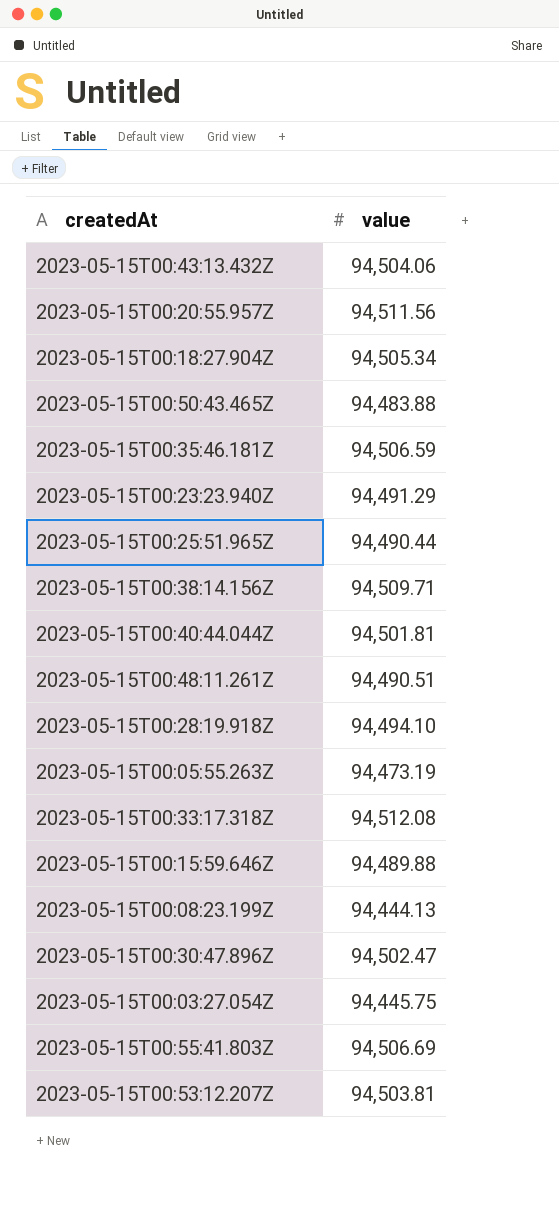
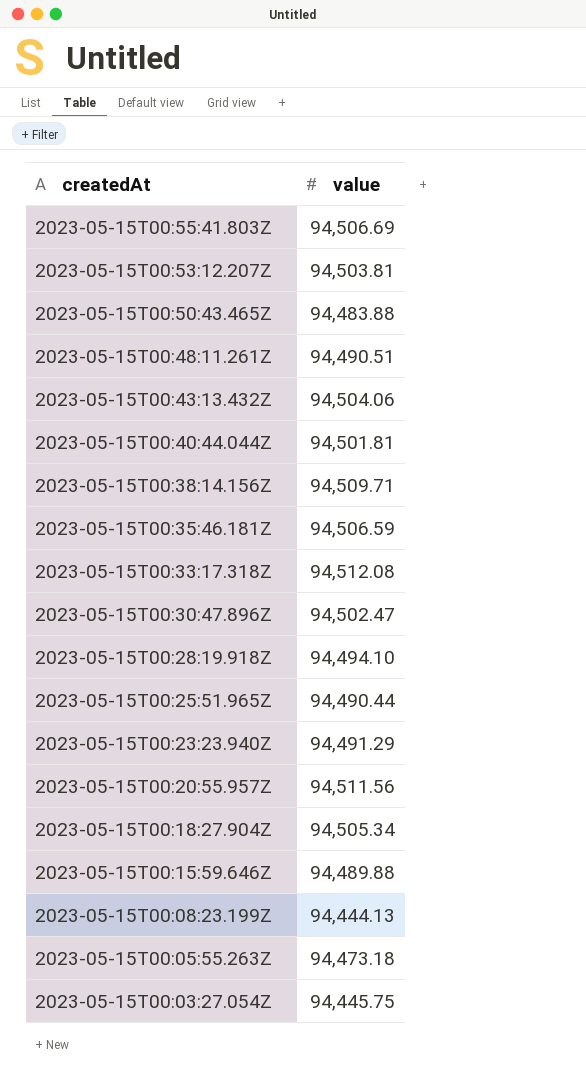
row order: none -> createdAt descending
2023-05-15T00:05:55.263Z | value: 94,473.19 -> 94,473.18

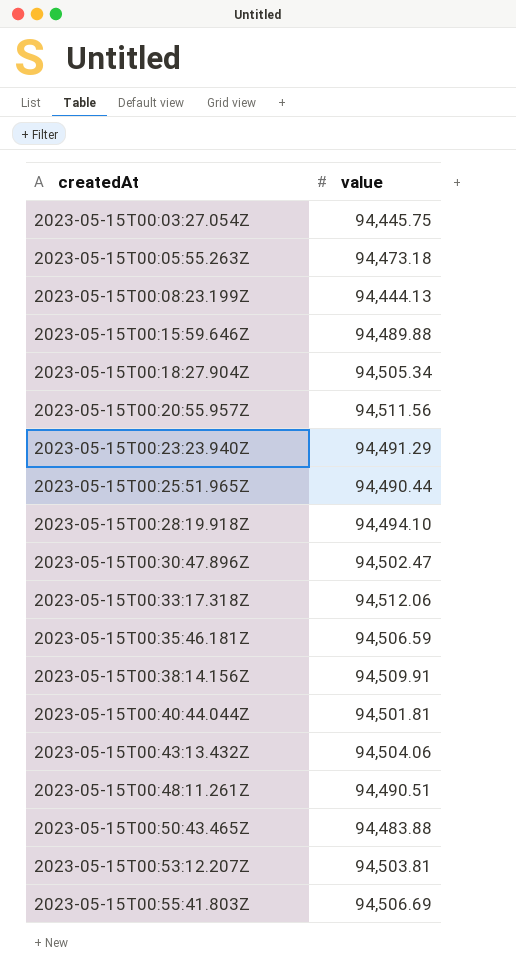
row order: createdAt descending -> createdAt ascending
2023-05-15T00:33:17.318Z | value: 94,512.08 -> 94,512.06
2023-05-15T00:38:14.156Z | value: 94,509.71 -> 94,509.91

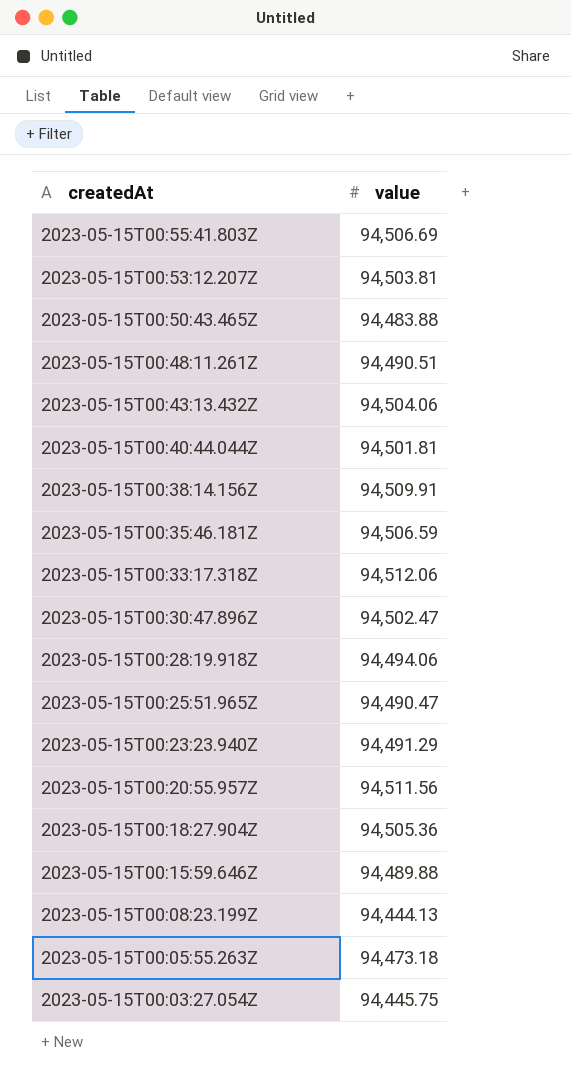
row order: createdAt ascending -> createdAt descending
2023-05-15T00:28:19.918Z | value: 94,494.10 -> 94,494.06
2023-05-15T00:25:51.965Z | value: 94,490.44 -> 94,490.47
2023-05-15T00:18:27.904Z | value: 94,505.34 -> 94,505.36

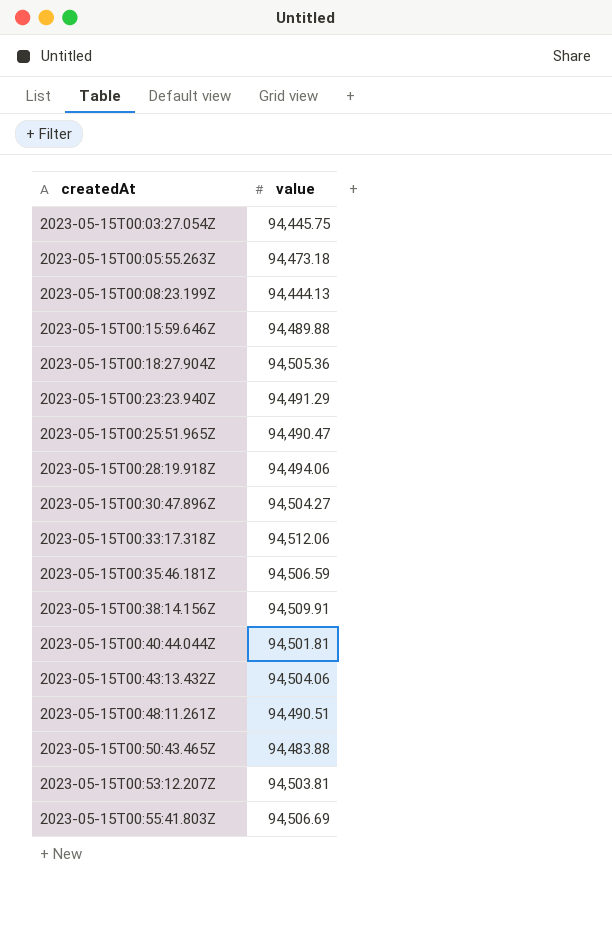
row order: createdAt descending -> createdAt ascending
row 2023-05-15T00:20:55.957Z: 94,511.56 -> none
2023-05-15T00:30:47.896Z | value: 94,502.47 -> 94,504.27

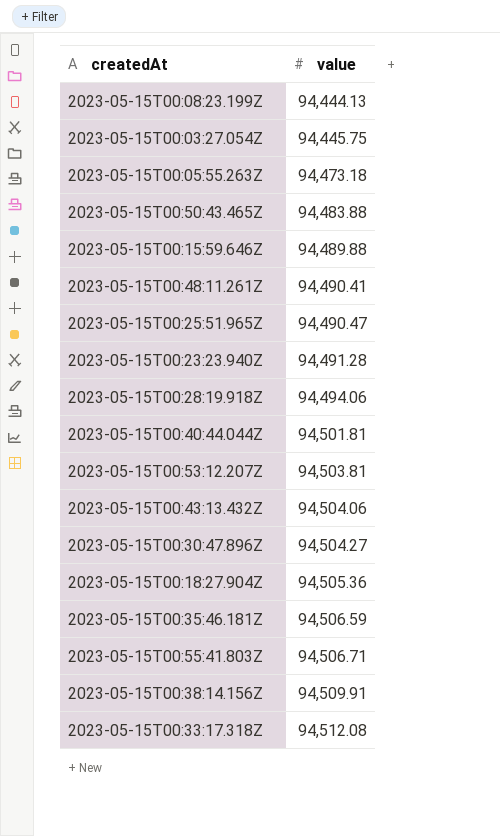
row order: createdAt ascending -> value ascending
2023-05-15T00:48:11.261Z | value: 94,490.51 -> 94,490.41
2023-05-15T00:23:23.940Z | value: 94,491.29 -> 94,491.28
2023-05-15T00:55:41.803Z | value: 94,506.69 -> 94,506.71
2023-05-15T00:33:17.318Z | value: 94,512.06 -> 94,512.08

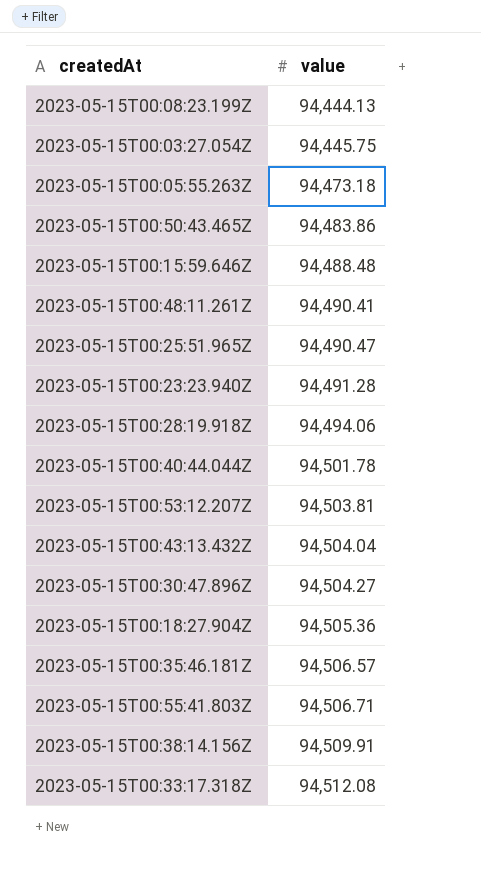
2023-05-15T00:50:43.465Z | value: 94,483.88 -> 94,483.86
2023-05-15T00:15:59.646Z | value: 94,489.88 -> 94,488.48
2023-05-15T00:40:44.044Z | value: 94,501.81 -> 94,501.78
2023-05-15T00:43:13.432Z | value: 94,504.06 -> 94,504.04
2023-05-15T00:35:46.181Z | value: 94,506.59 -> 94,506.57

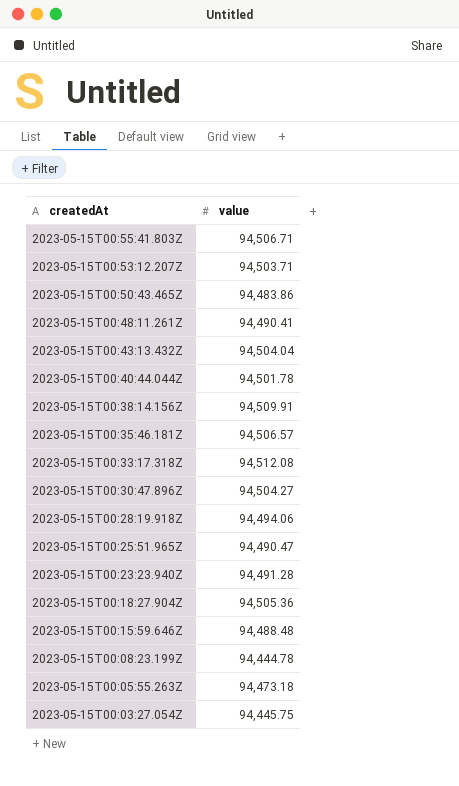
row order: value ascending -> createdAt descending
2023-05-15T00:53:12.207Z | value: 94,503.81 -> 94,503.71
2023-05-15T00:08:23.199Z | value: 94,444.13 -> 94,444.78

